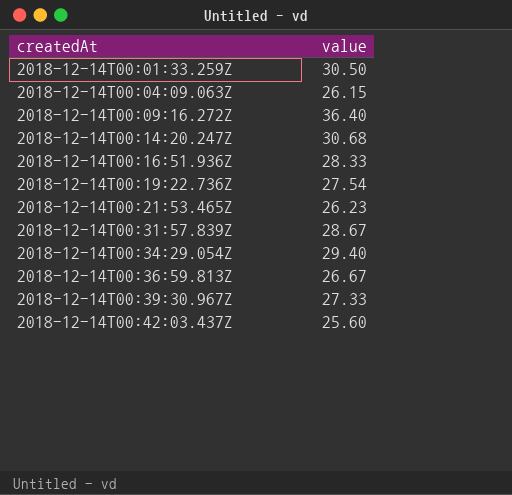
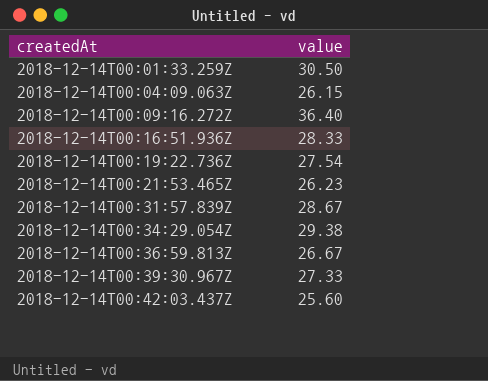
row 2018-12-14T00:14:20.247Z: 30.68 -> none
2018-12-14T00:34:29.054Z | value: 29.40 -> 29.38

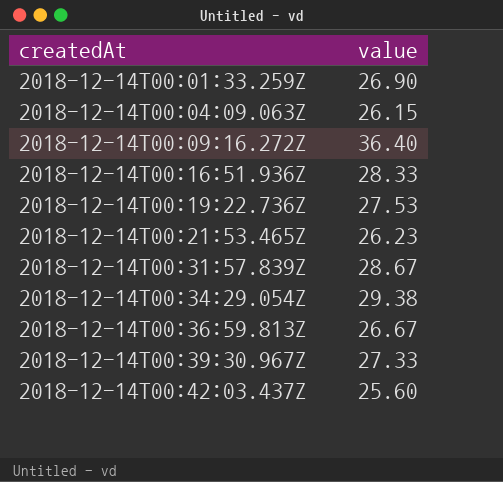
2018-12-14T00:01:33.259Z | value: 30.50 -> 26.90
2018-12-14T00:19:22.736Z | value: 27.54 -> 27.53

